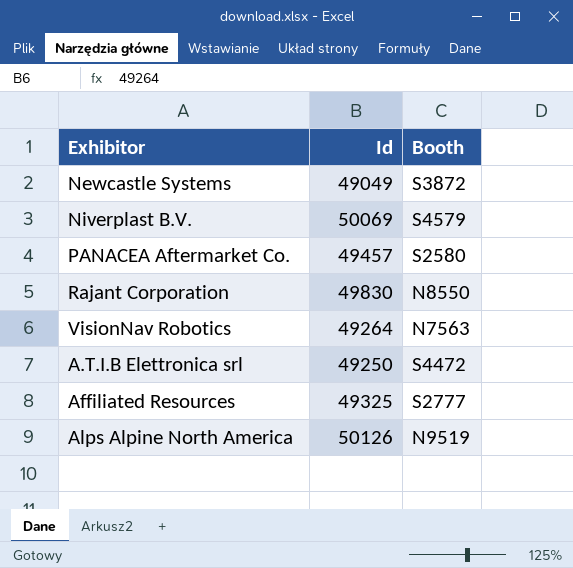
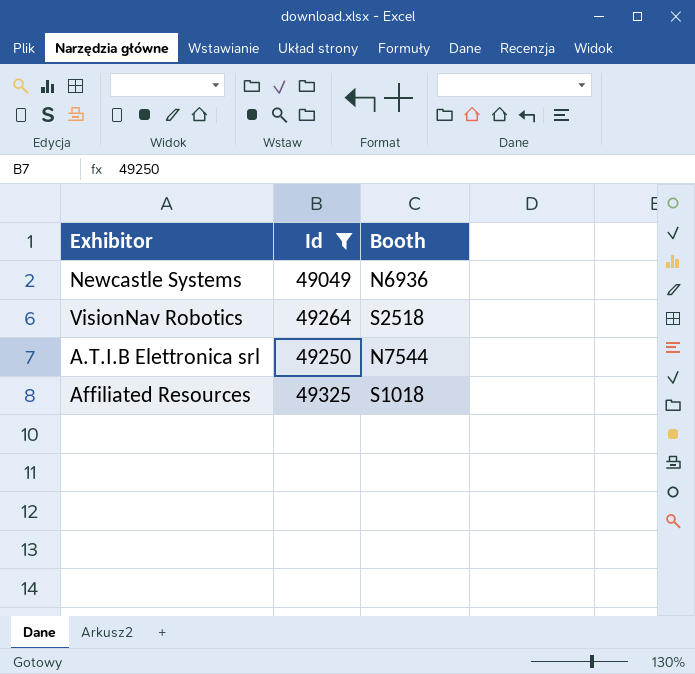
filter: none -> Id <= 49325
Newcastle Systems | Booth: S3872 -> N6936
VisionNav Robotics | Booth: N7563 -> S2518
A.T.I.B Elettronica srl | Booth: S4472 -> N7544
Affiliated Resources | Booth: S2777 -> S1018

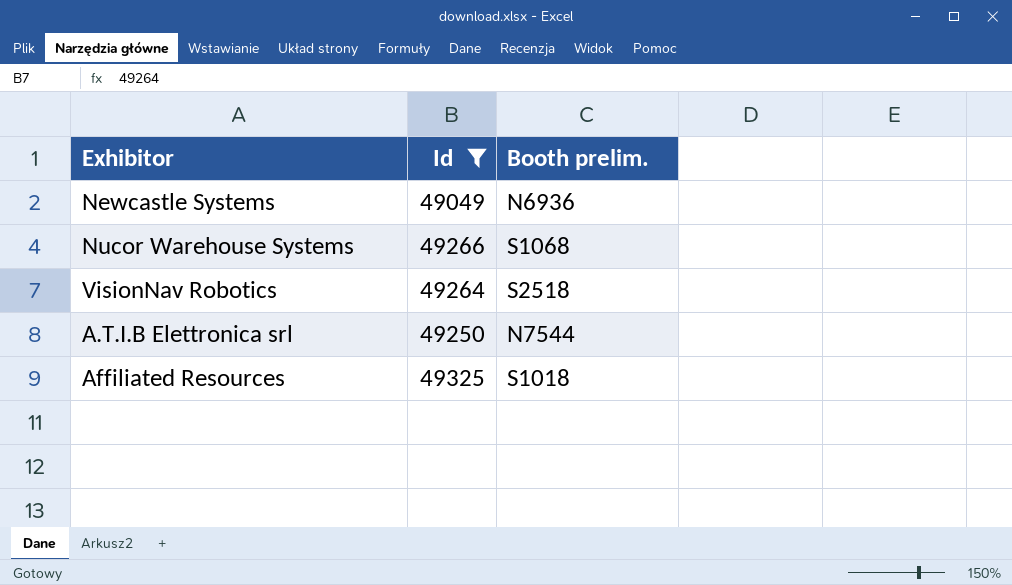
column name: Booth -> Booth prelim.
row Nucor Warehouse Systems: none -> 49266 | S1068

